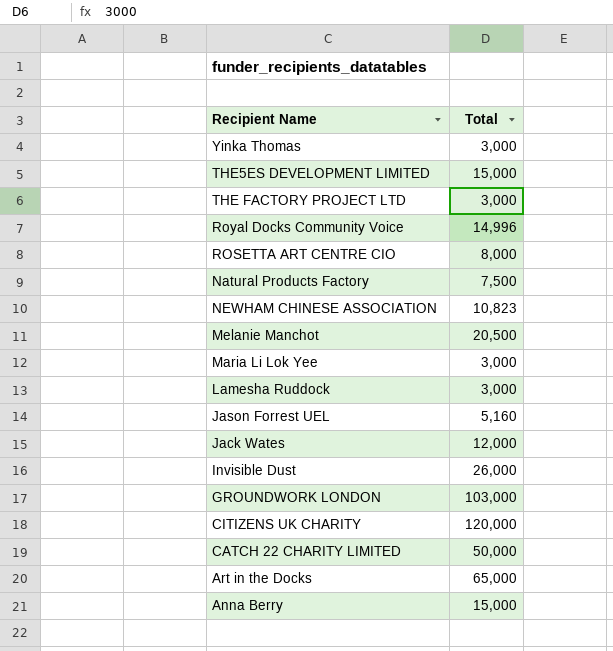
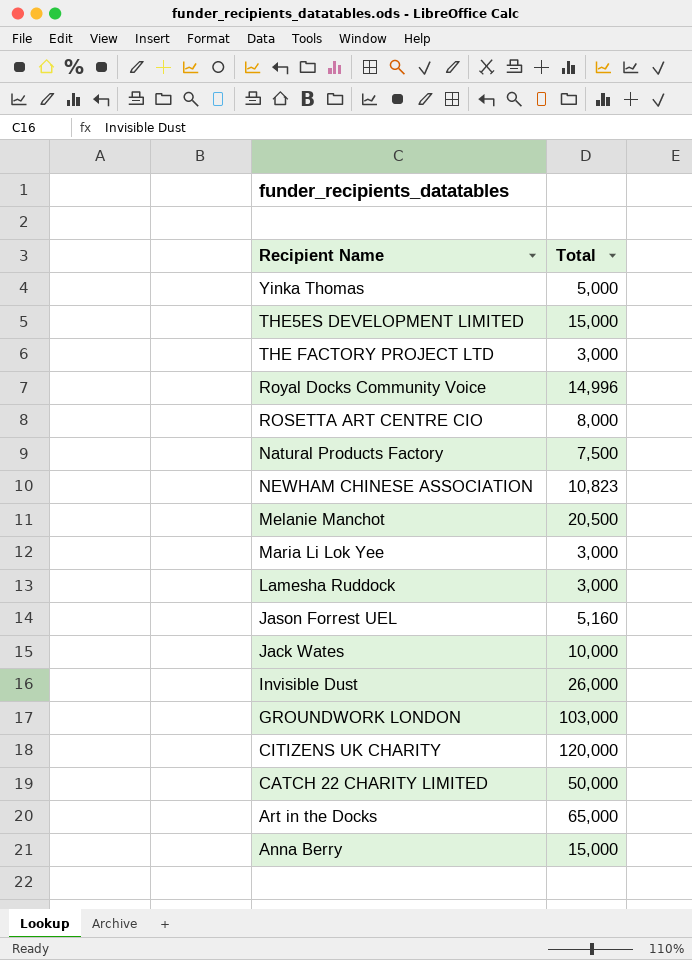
Yinka Thomas | Total: 3,000 -> 5,000
Jack Wates | Total: 12,000 -> 10,000

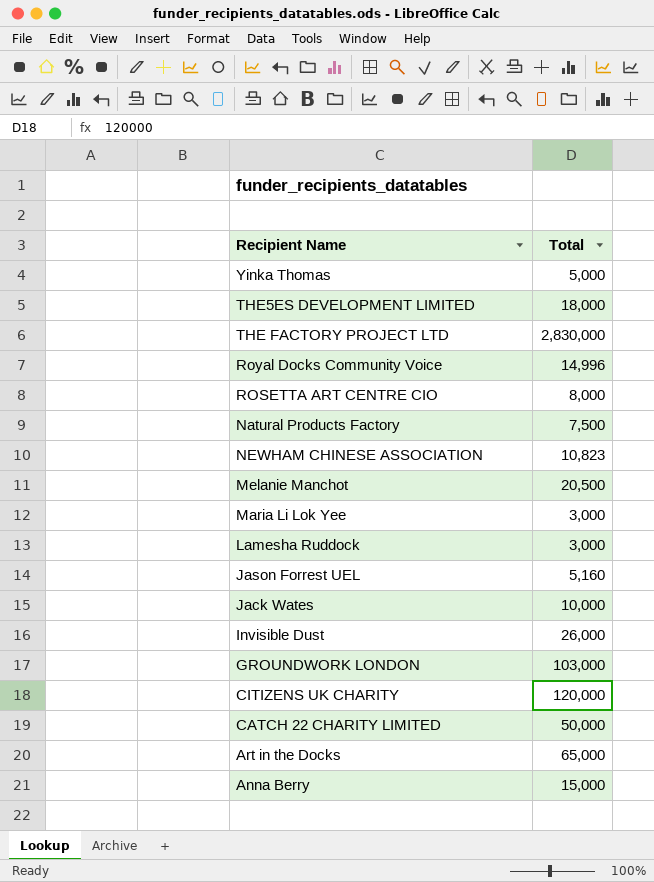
THE5ES DEVELOPMENT LIMITED | Total: 15,000 -> 18,000
THE FACTORY PROJECT LTD | Total: 3,000 -> 2,830,000

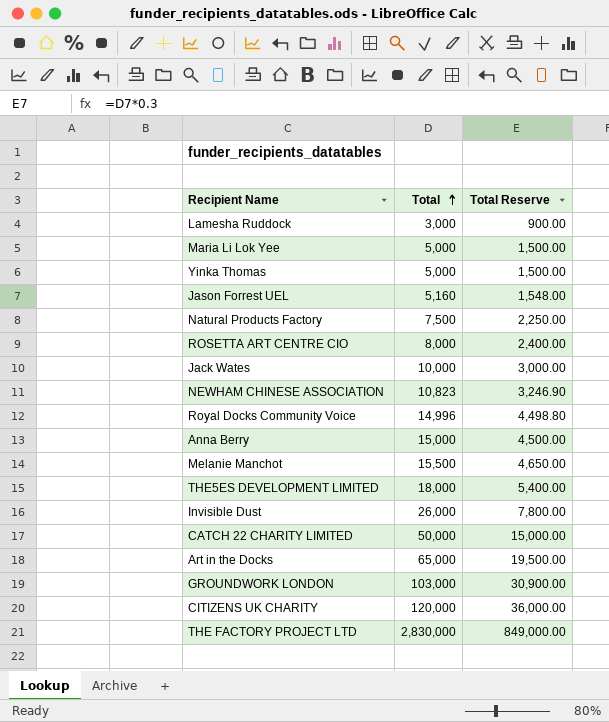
row order: none -> Total ascending
column Total Reserve | formula: none -> [Total] * 0.3
Maria Li Lok Yee | Total: 3,000 -> 5,000
Melanie Manchot | Total: 20,500 -> 15,500

